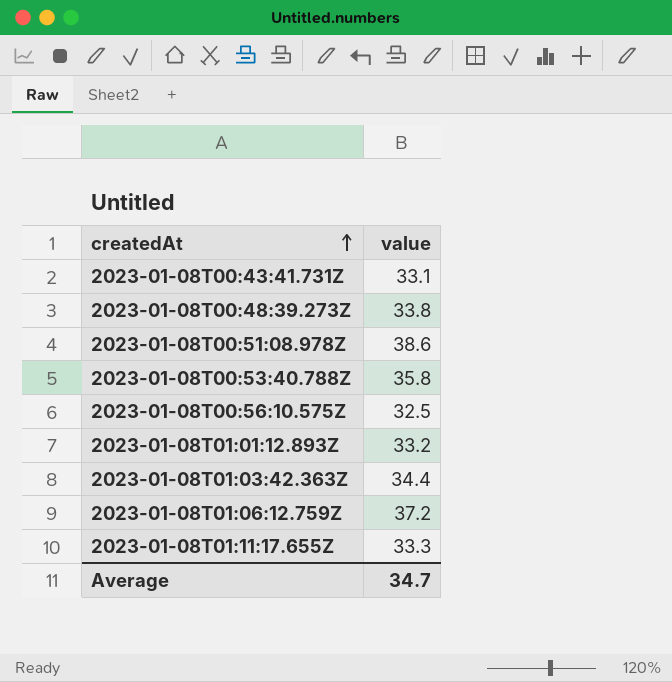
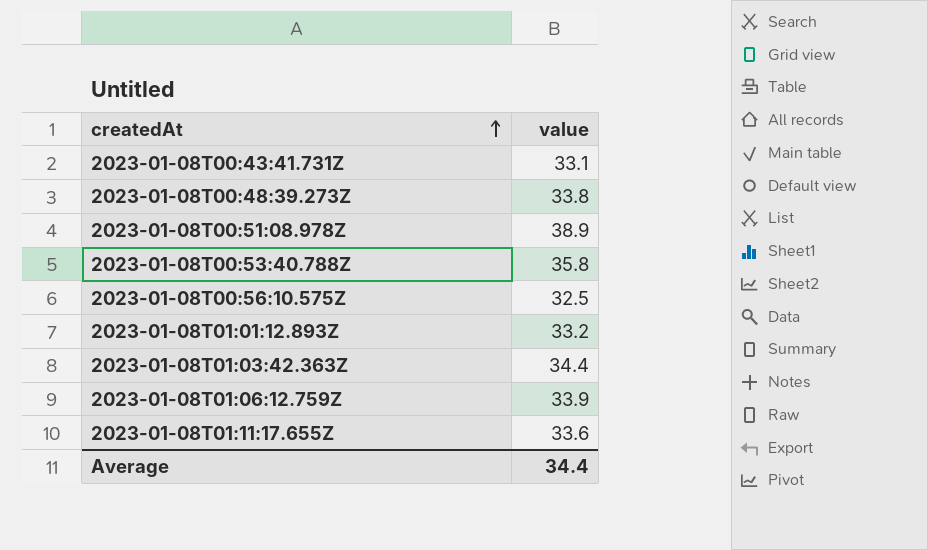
2023-01-08T00:51:08.978Z | value: 38.6 -> 38.9
2023-01-08T01:06:12.759Z | value: 37.2 -> 33.9
2023-01-08T01:11:17.655Z | value: 33.3 -> 33.6
Average | value: 34.7 -> 34.4

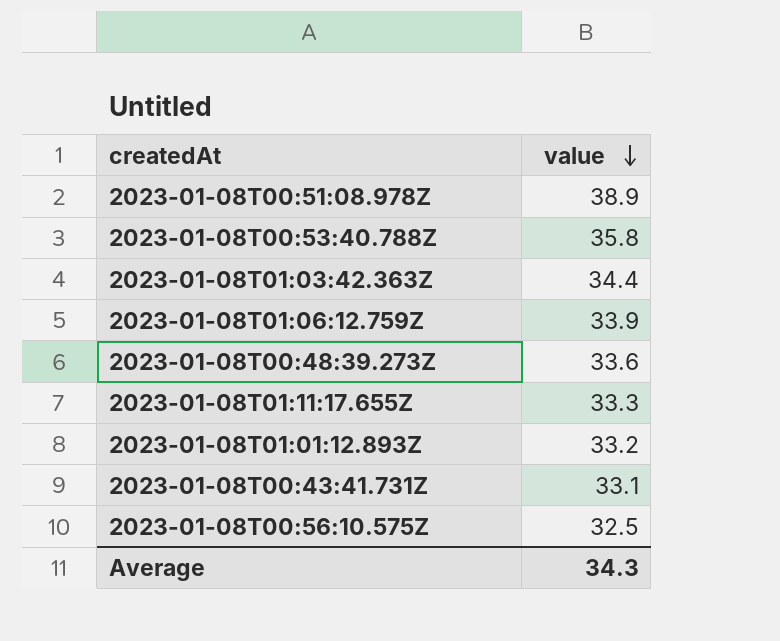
row order: createdAt ascending -> value descending
2023-01-08T00:48:39.273Z | value: 33.8 -> 33.6
2023-01-08T01:11:17.655Z | value: 33.6 -> 33.3
Average | value: 34.4 -> 34.3

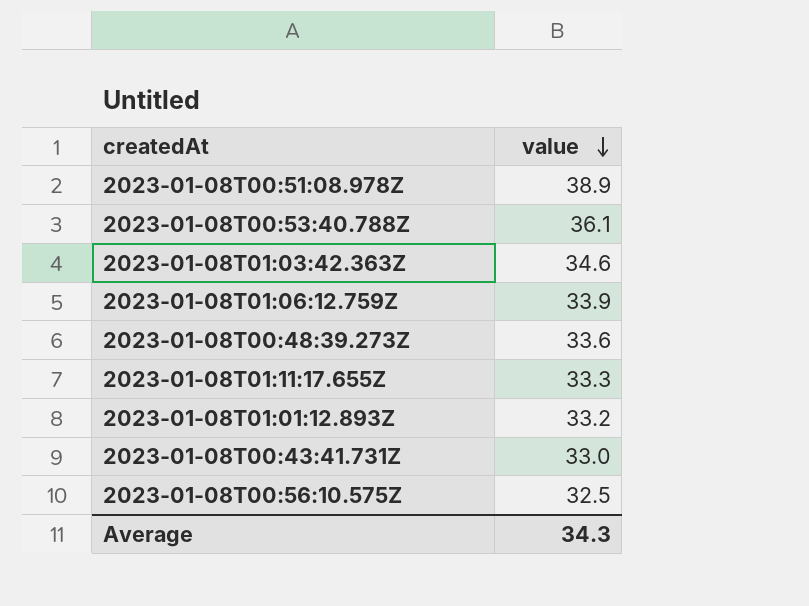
2023-01-08T00:53:40.788Z | value: 35.8 -> 36.1
2023-01-08T01:03:42.363Z | value: 34.4 -> 34.6
2023-01-08T00:43:41.731Z | value: 33.1 -> 33.0

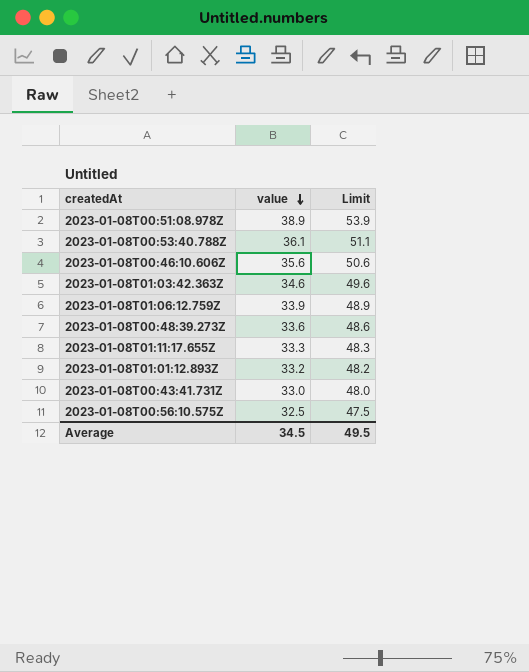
column Limit | formula: none -> [value] + 15
row 2023-01-08T00:46:10.606Z: none -> 35.6 | 50.6
Average | value: 34.3 -> 34.5

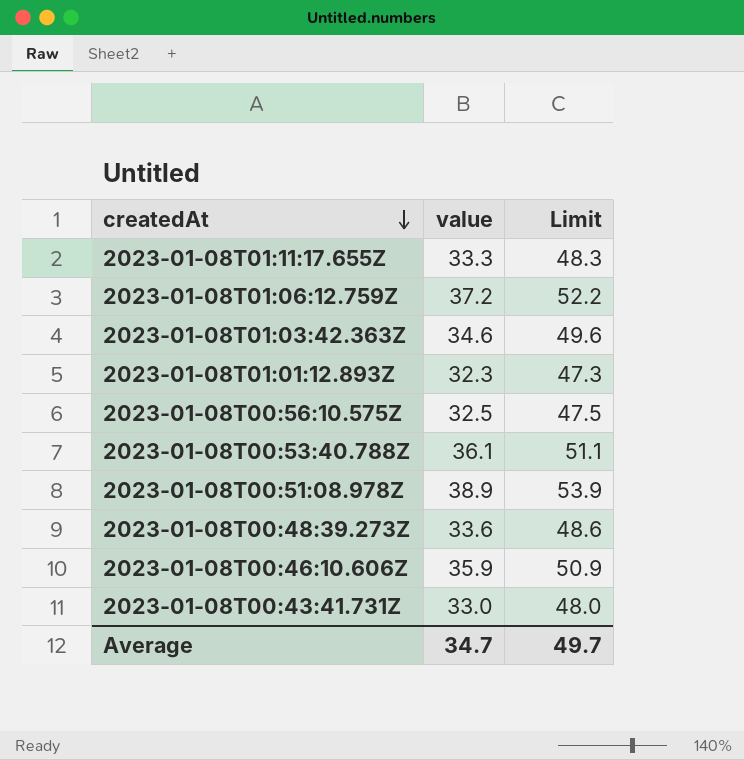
row order: value descending -> createdAt descending
2023-01-08T01:06:12.759Z | value: 33.9 -> 37.2
2023-01-08T01:06:12.759Z | Limit: 48.9 -> 52.2
2023-01-08T01:01:12.893Z | value: 33.2 -> 32.3
2023-01-08T01:01:12.893Z | Limit: 48.2 -> 47.3
2023-01-08T00:46:10.606Z | value: 35.6 -> 35.9
2023-01-08T00:46:10.606Z | Limit: 50.6 -> 50.9
Average | value: 34.5 -> 34.7
Average | Limit: 49.5 -> 49.7

